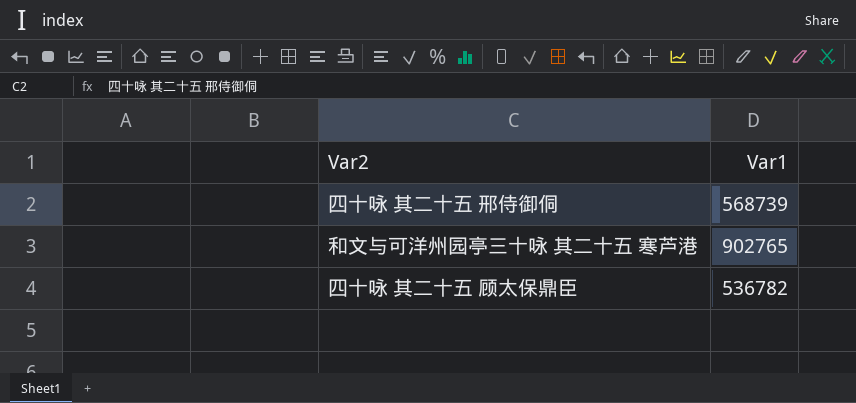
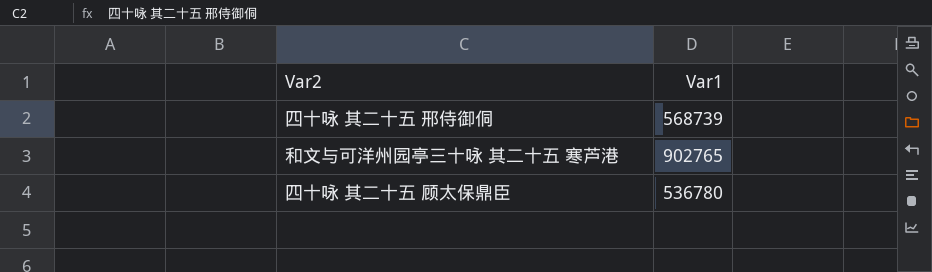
四十咏 其二十五 顾太保鼎臣 | Var1: 536782 -> 536780

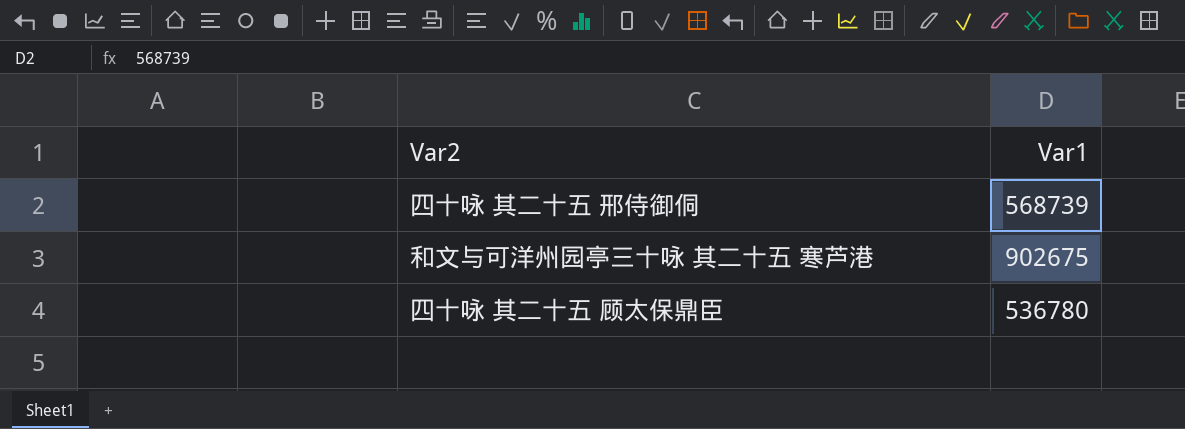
和文与可洋州园亭三十咏 其二十五 寒芦港 | Var1: 902765 -> 902675

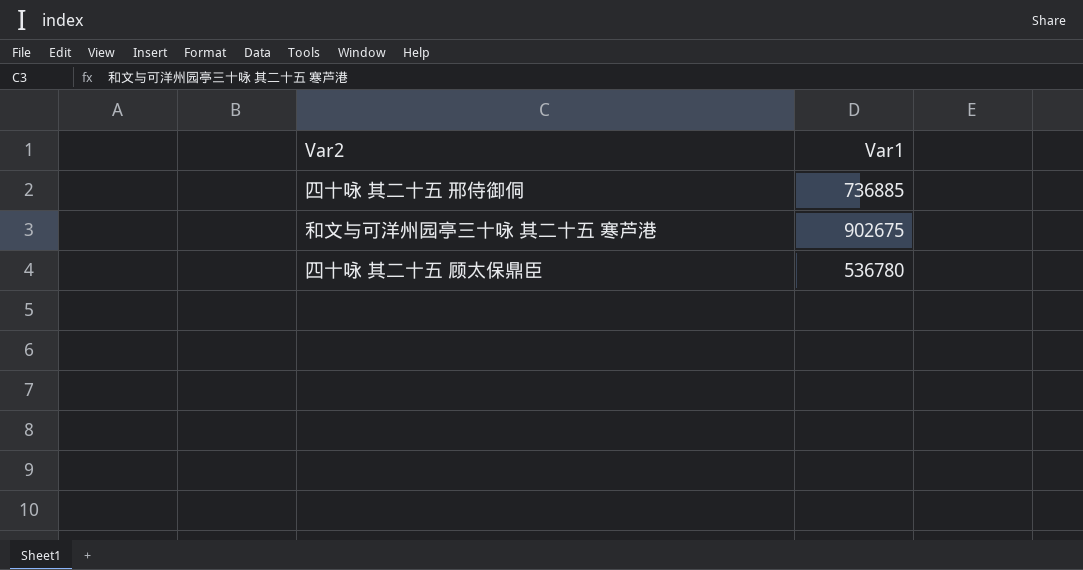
四十咏 其二十五 邢侍御侗 | Var1: 568739 -> 736885

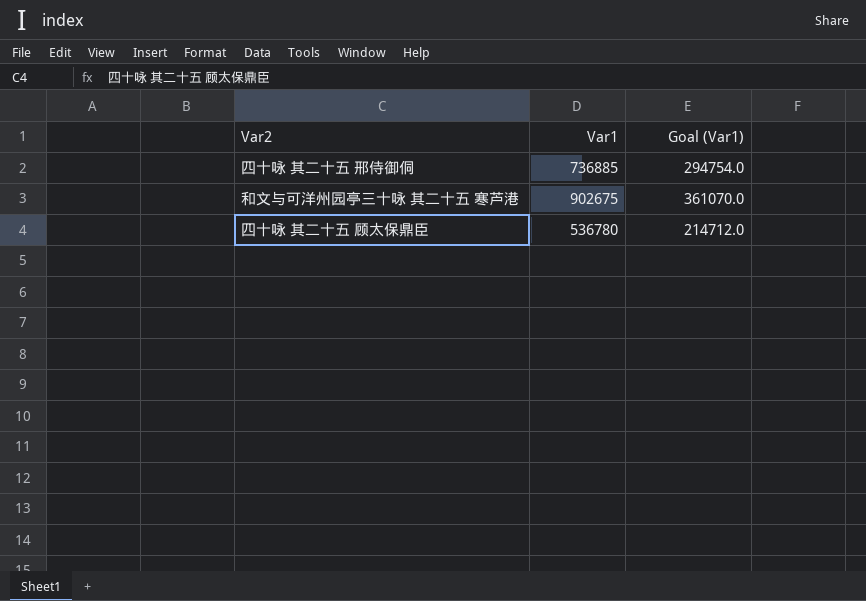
column Goal (Var1) | formula: none -> [Var1] * 0.4

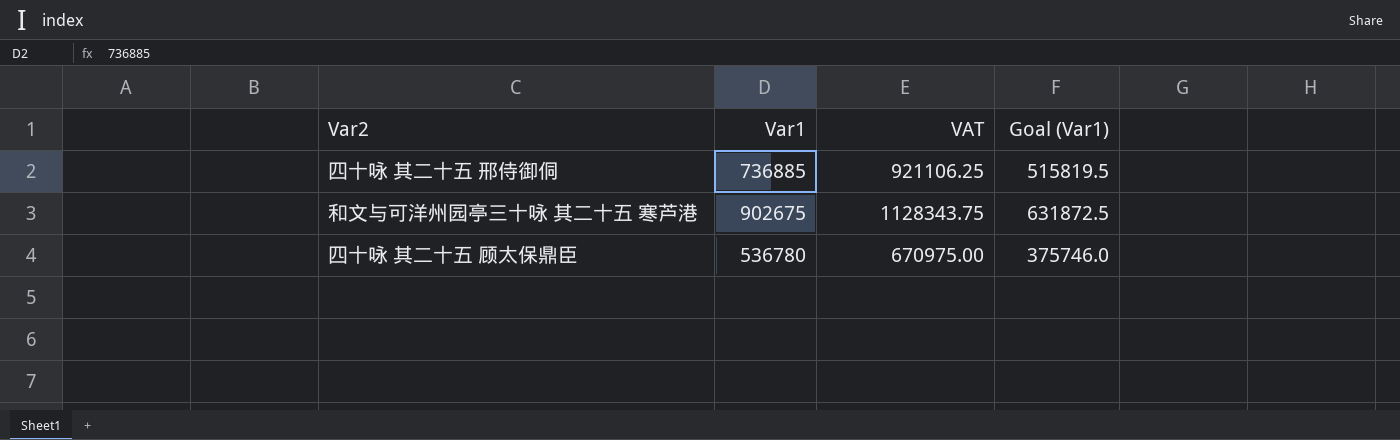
column VAT | formula: none -> [Var1] * 1.25
column Goal (Var1) | formula: [Var1] * 0.4 -> [Var1] * 0.7

